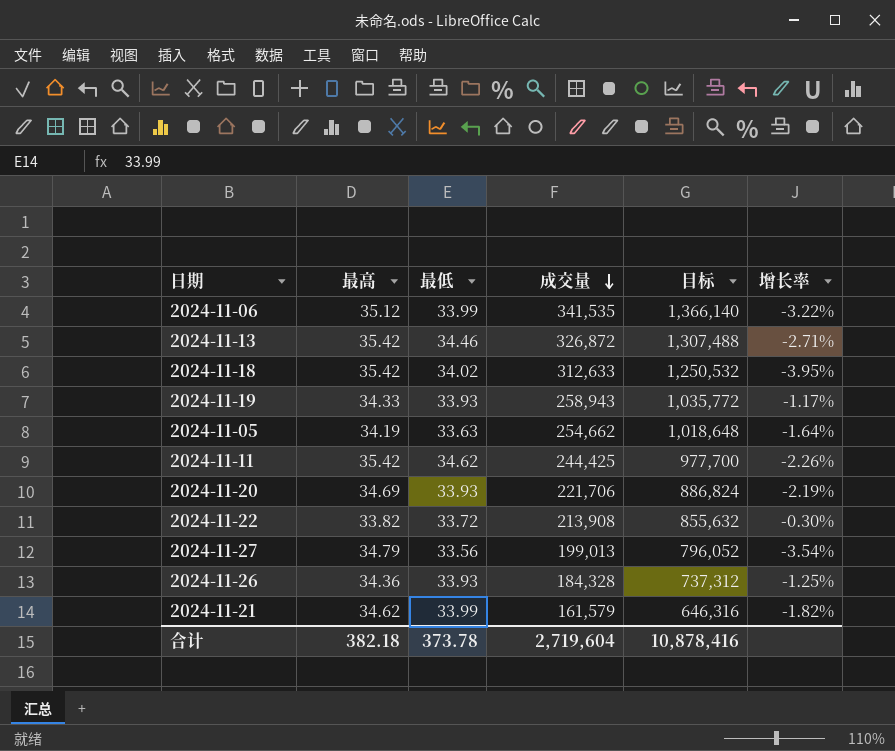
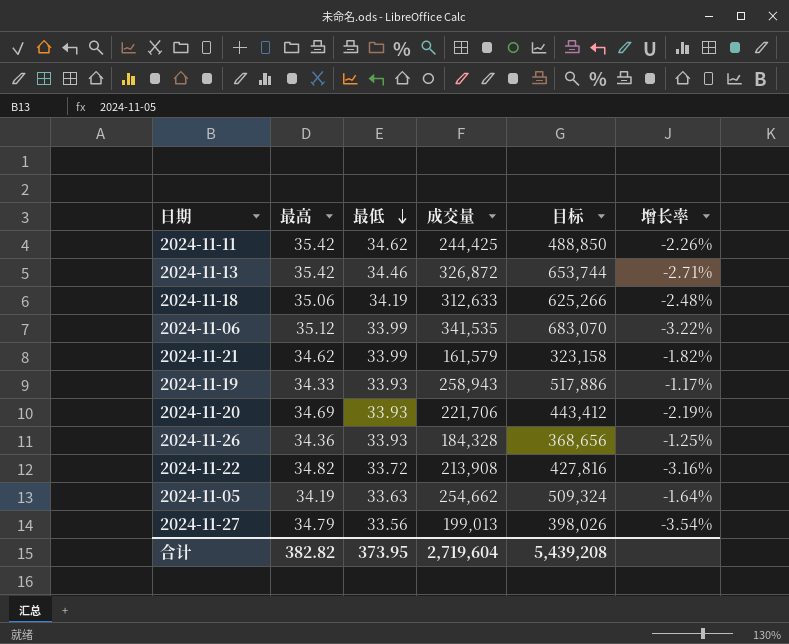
row order: 成交量 descending -> 最低 descending
column 目标 | formula: [成交量] * 4 -> [成交量] * 2
2024-11-18 | 最高: 35.42 -> 35.06
2024-11-18 | 最低: 34.02 -> 34.19
2024-11-18 | 增长率: -3.95% -> -2.48%
2024-11-22 | 最高: 33.82 -> 34.82
2024-11-22 | 增长率: -0.30% -> -3.16%
合计 | 最高: 382.18 -> 382.82
合计 | 最低: 373.78 -> 373.95
合计 | 目标: 10,878,416 -> 5,439,208

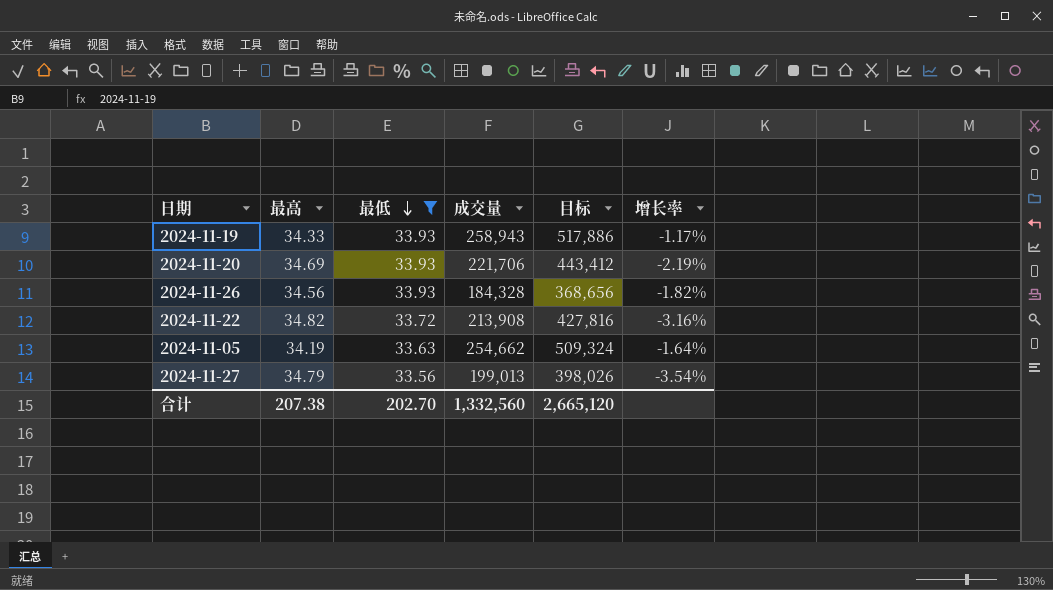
filter: none -> 最低 <= 33.93
2024-11-26 | 最高: 34.36 -> 34.56
2024-11-26 | 增长率: -1.25% -> -1.82%
合计 | 最高: 382.82 -> 207.38
合计 | 最低: 373.95 -> 202.70
合计 | 成交量: 2,719,604 -> 1,332,560
合计 | 目标: 5,439,208 -> 2,665,120

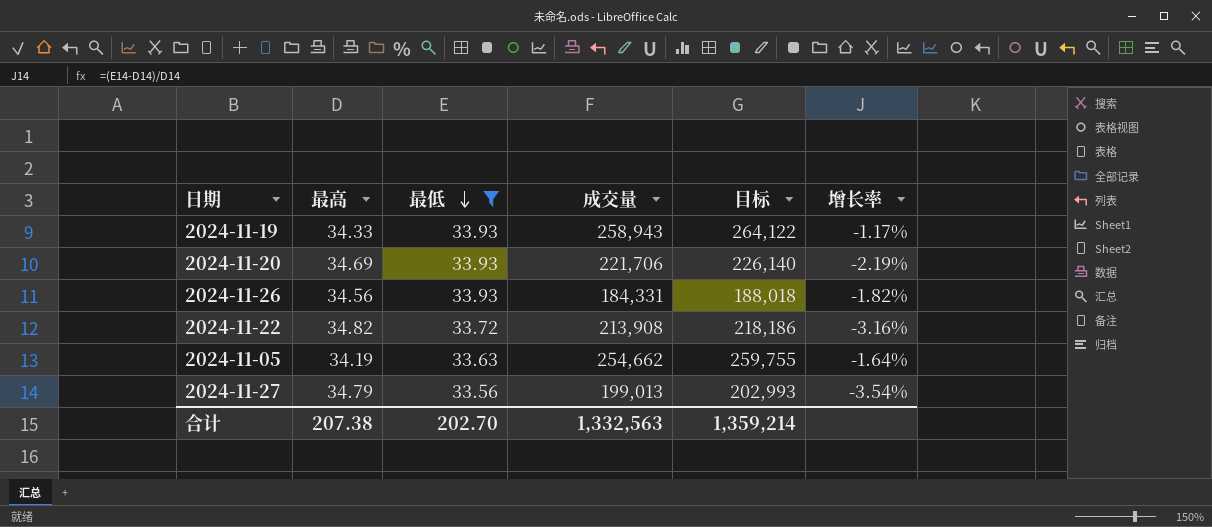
column 目标 | formula: [成交量] * 2 -> [成交量] * 1.02
2024-11-26 | 成交量: 184,328 -> 184,331
合计 | 成交量: 1,332,560 -> 1,332,563
合计 | 目标: 2,665,120 -> 1,359,214

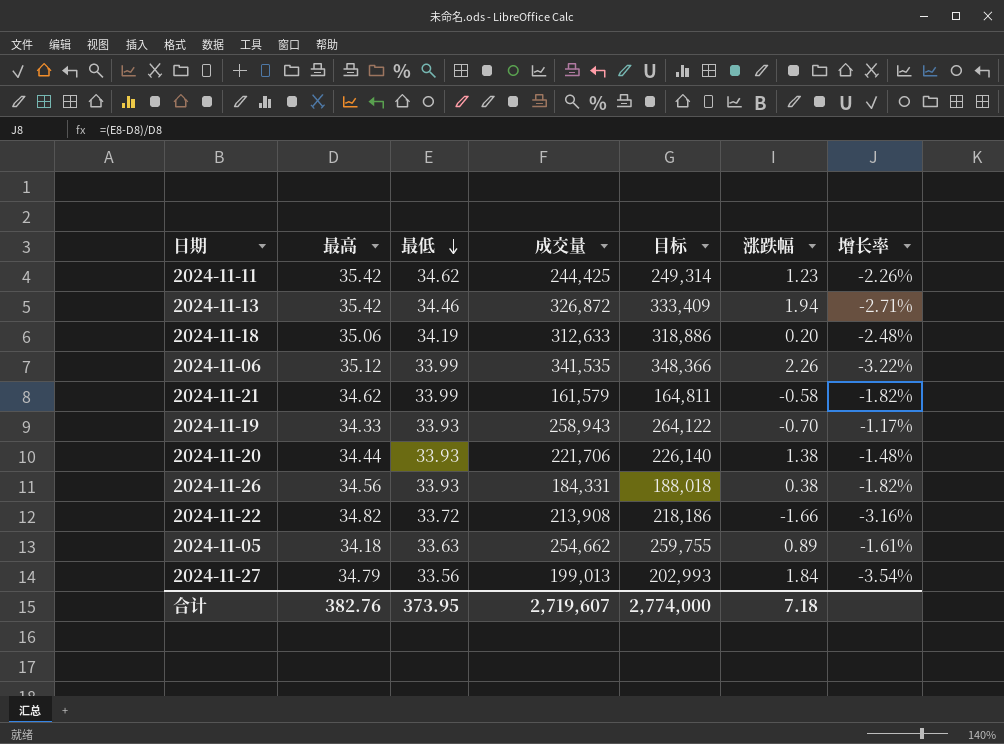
filter: 最低 <= 33.93 -> none
column 涨跌幅 | position: none -> 6
2024-11-20 | 最高: 34.69 -> 34.44
2024-11-20 | 增长率: -2.19% -> -1.48%
2024-11-05 | 最高: 34.19 -> 34.18
2024-11-05 | 增长率: -1.64% -> -1.61%
合计 | 最高: 207.38 -> 382.76
合计 | 最低: 202.70 -> 373.95
合计 | 成交量: 1,332,563 -> 2,719,607
合计 | 目标: 1,359,214 -> 2,774,000

